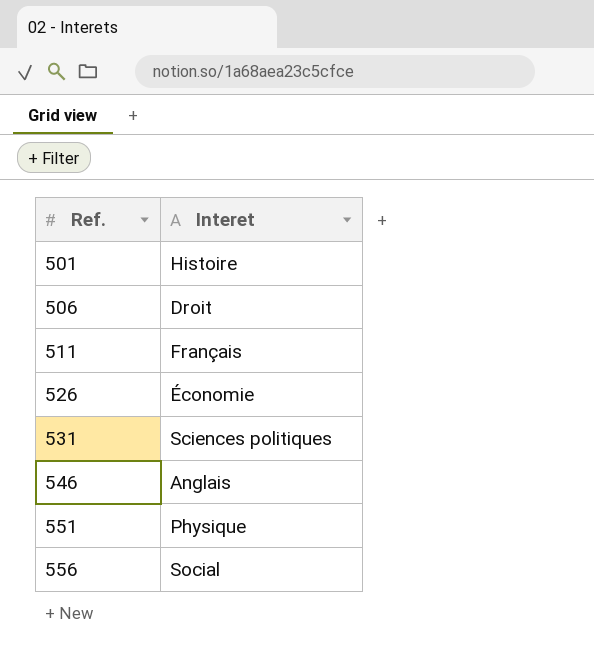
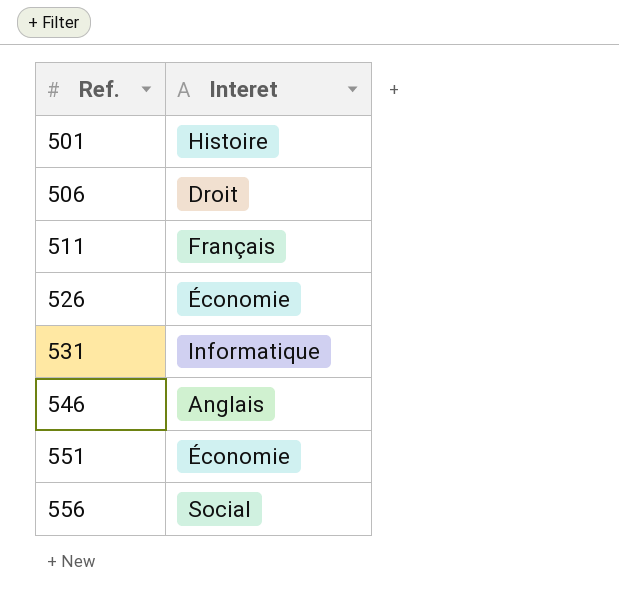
531 | Interet: Sciences politiques -> Informatique
551 | Interet: Physique -> Économie

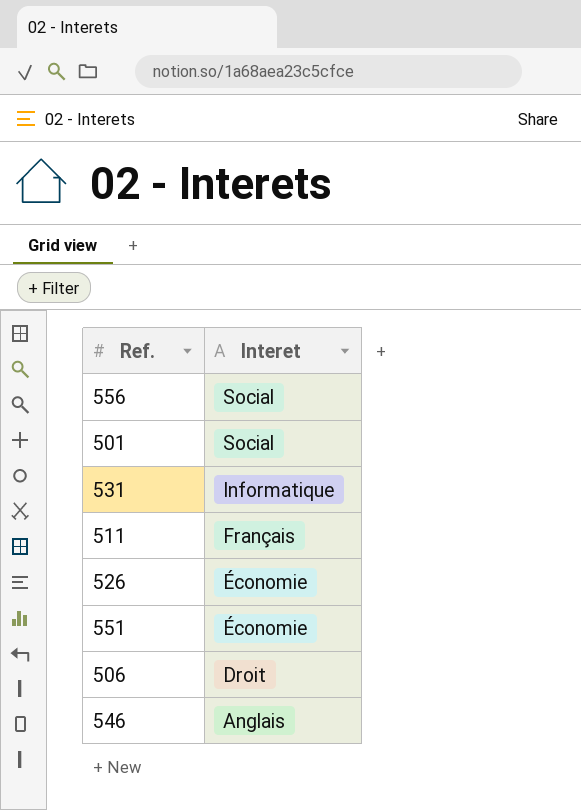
row order: Ref. ascending -> Interet descending
501 | Interet: Histoire -> Social

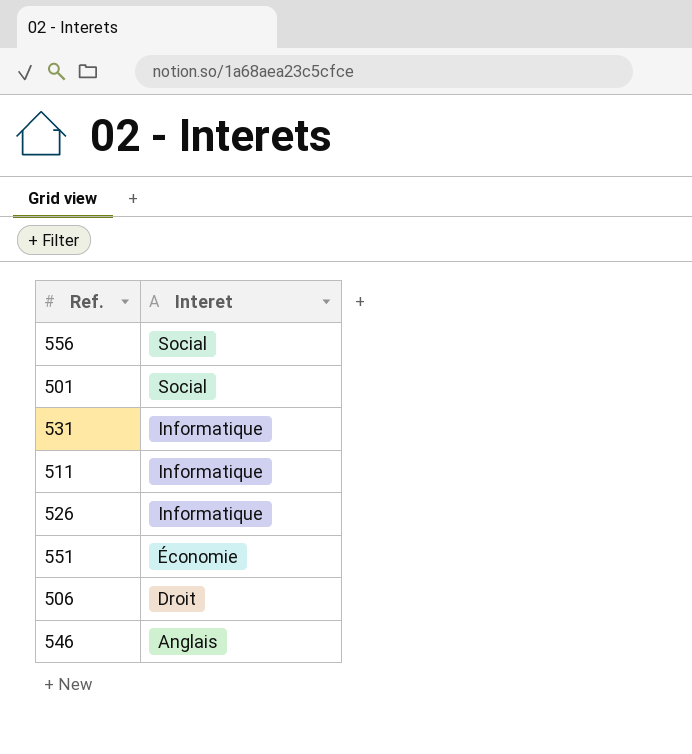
511 | Interet: Français -> Informatique
526 | Interet: Économie -> Informatique

